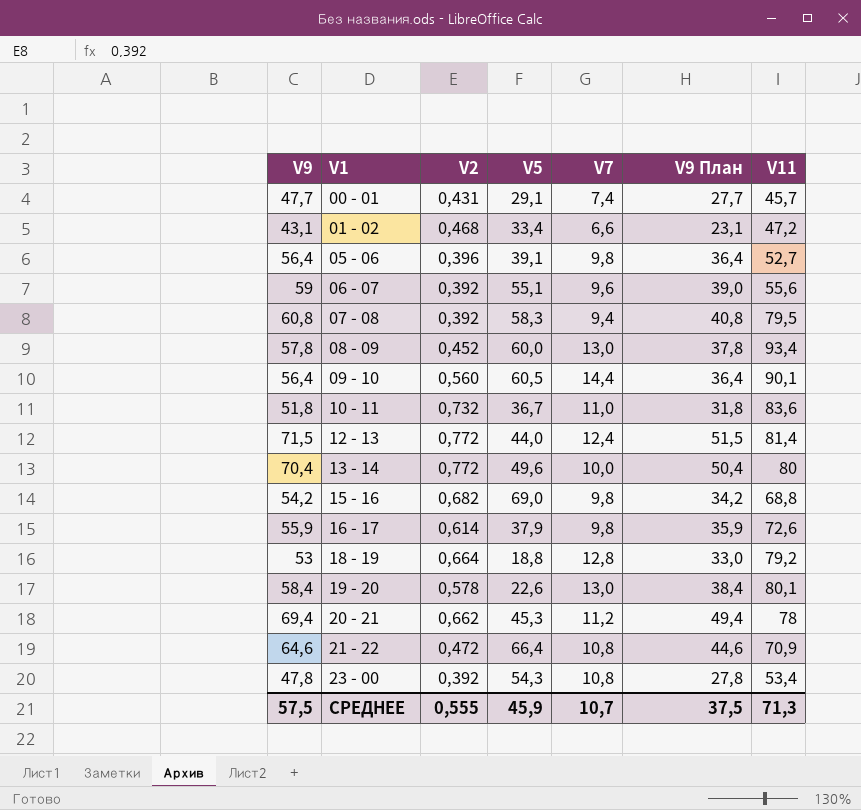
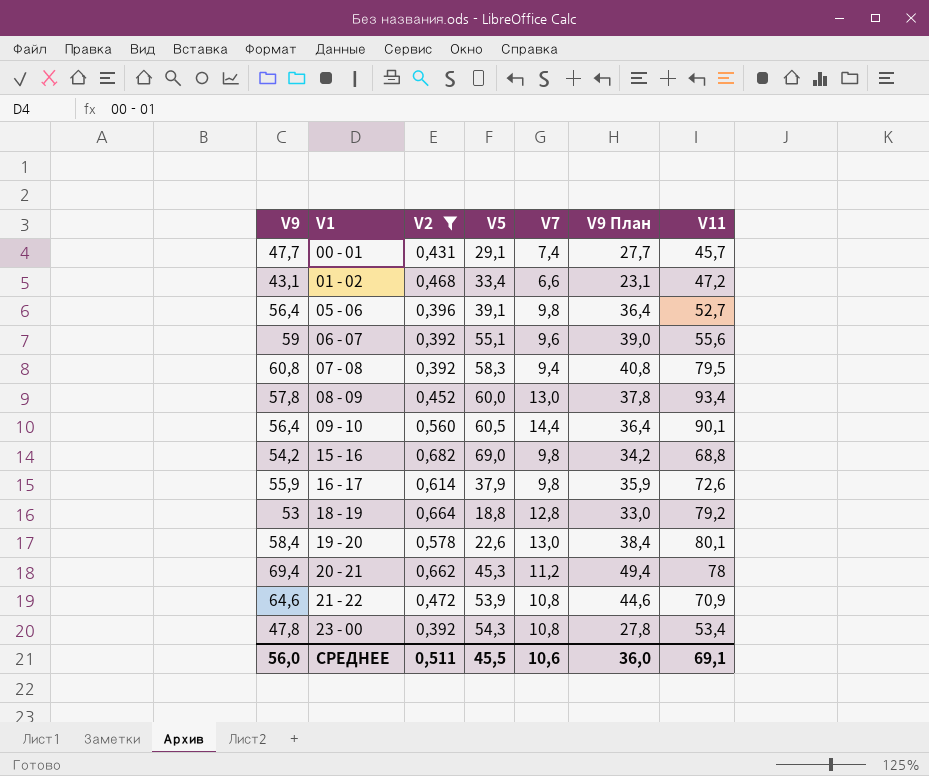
filter: none -> V2 <= 0,682
21 - 22 | V5: 66,4 -> 53,9
СРЕДНЕЕ | V9: 57,5 -> 56,0
СРЕДНЕЕ | V2: 0,555 -> 0,511
СРЕДНЕЕ | V5: 45,9 -> 45,5
СРЕДНЕЕ | V7: 10,7 -> 10,6
СРЕДНЕЕ | V9 План: 37,5 -> 36,0
СРЕДНЕЕ | V11: 71,3 -> 69,1

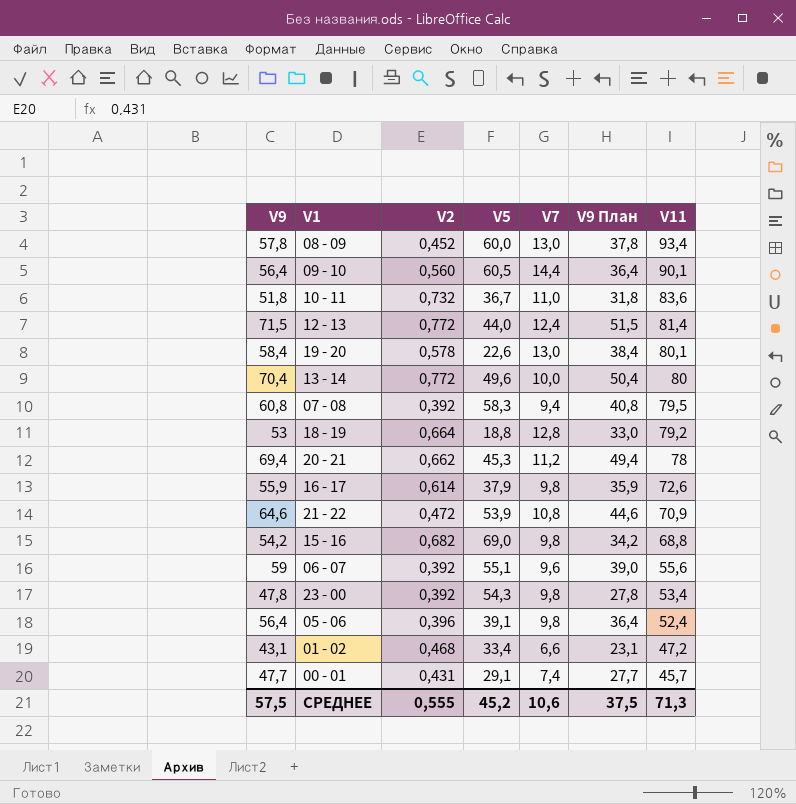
filter: V2 <= 0,682 -> none
row order: V1 ascending -> V11 descending
23 - 00 | V7: 10,8 -> 9,8
05 - 06 | V11: 52,7 -> 52,4
СРЕДНЕЕ | V9: 56,0 -> 57,5
СРЕДНЕЕ | V2: 0,511 -> 0,555
СРЕДНЕЕ | V5: 45,5 -> 45,2
СРЕДНЕЕ | V9 План: 36,0 -> 37,5
СРЕДНЕЕ | V11: 69,1 -> 71,3

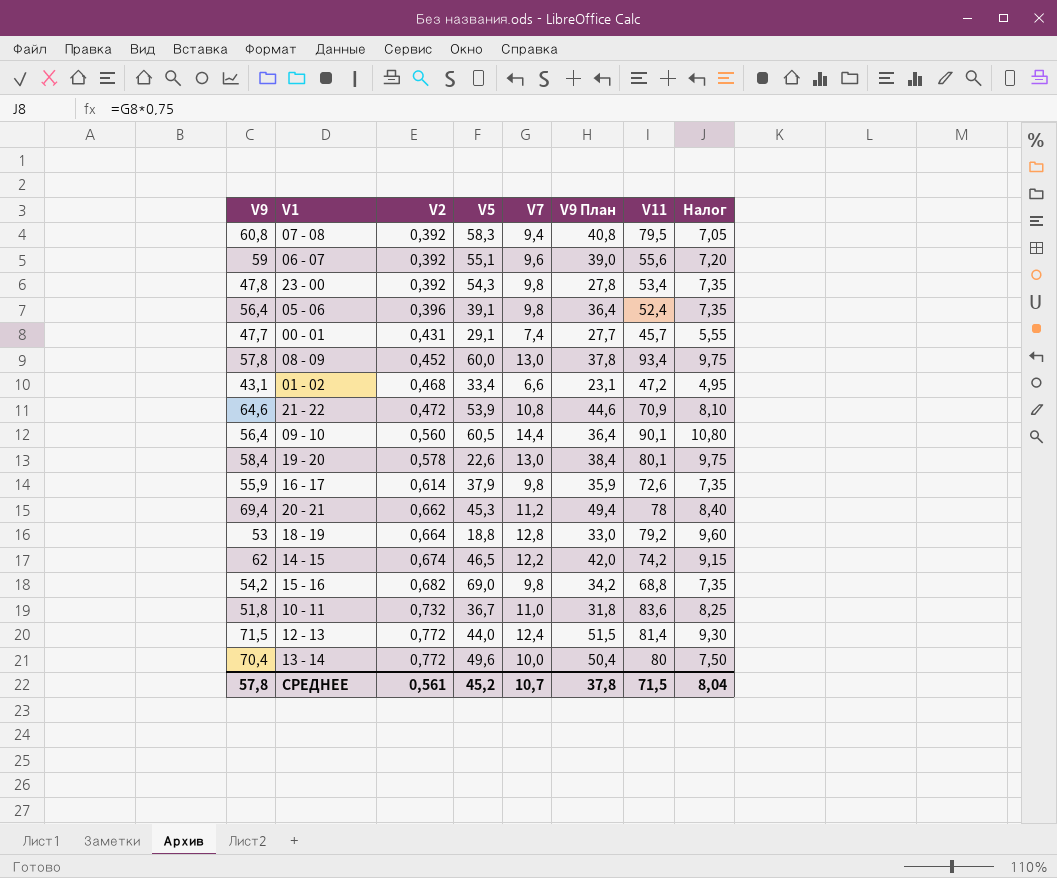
row order: V11 descending -> V2 ascending
column Налог | formula: none -> [V7] * 0,75
row 14 - 15: none -> 62 | 0,674 | 46,5 | 12,2 | 42,0 | 74,2 | 9,15
СРЕДНЕЕ | V9: 57,5 -> 57,8
СРЕДНЕЕ | V2: 0,555 -> 0,561
СРЕДНЕЕ | V7: 10,6 -> 10,7
СРЕДНЕЕ | V9 План: 37,5 -> 37,8
СРЕДНЕЕ | V11: 71,3 -> 71,5

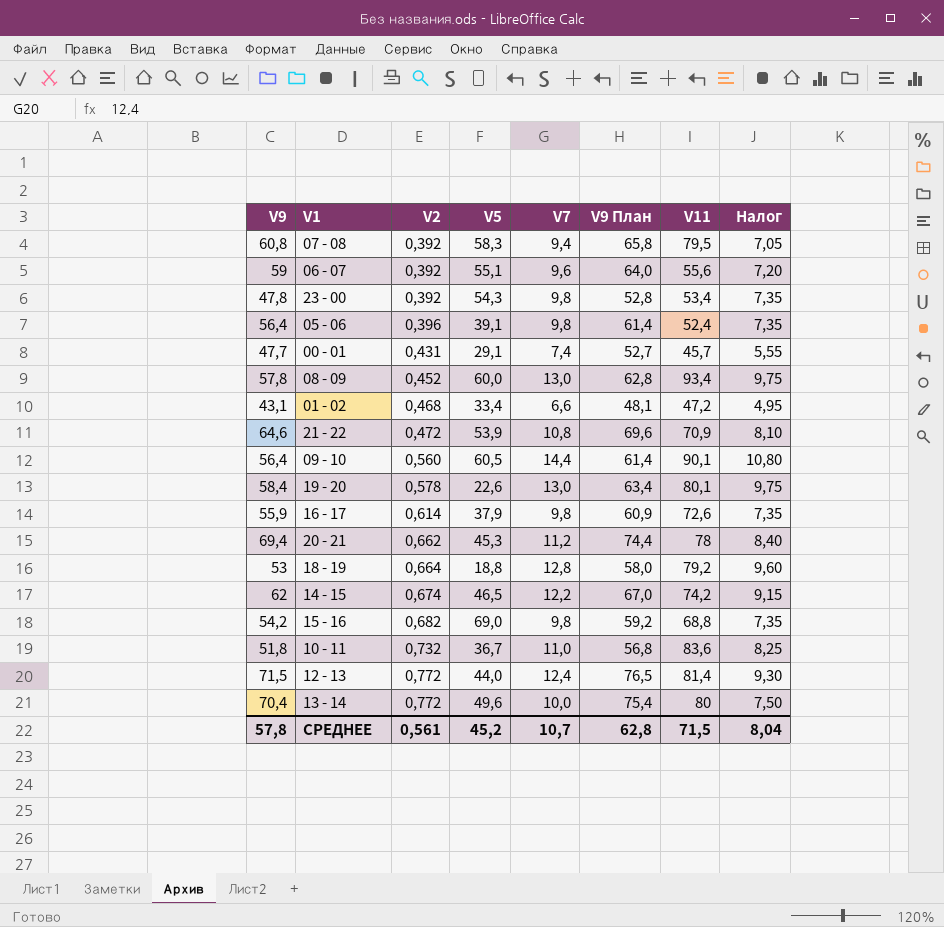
column V9 План | formula: [V9] - 20 -> [V9] + 5
СРЕДНЕЕ | V9 План: 37,8 -> 62,8

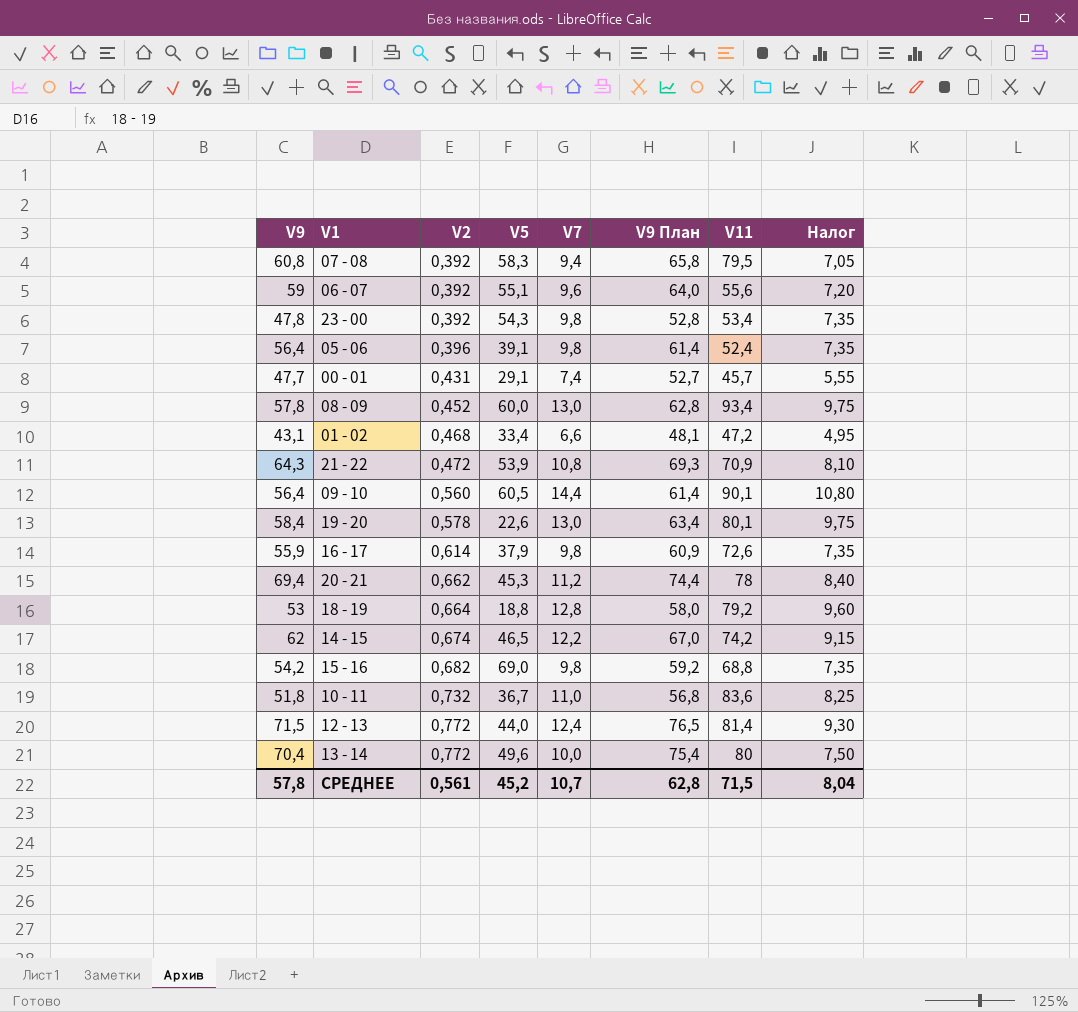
21 - 22 | V9: 64,6 -> 64,3
21 - 22 | V9 План: 69,6 -> 69,3

